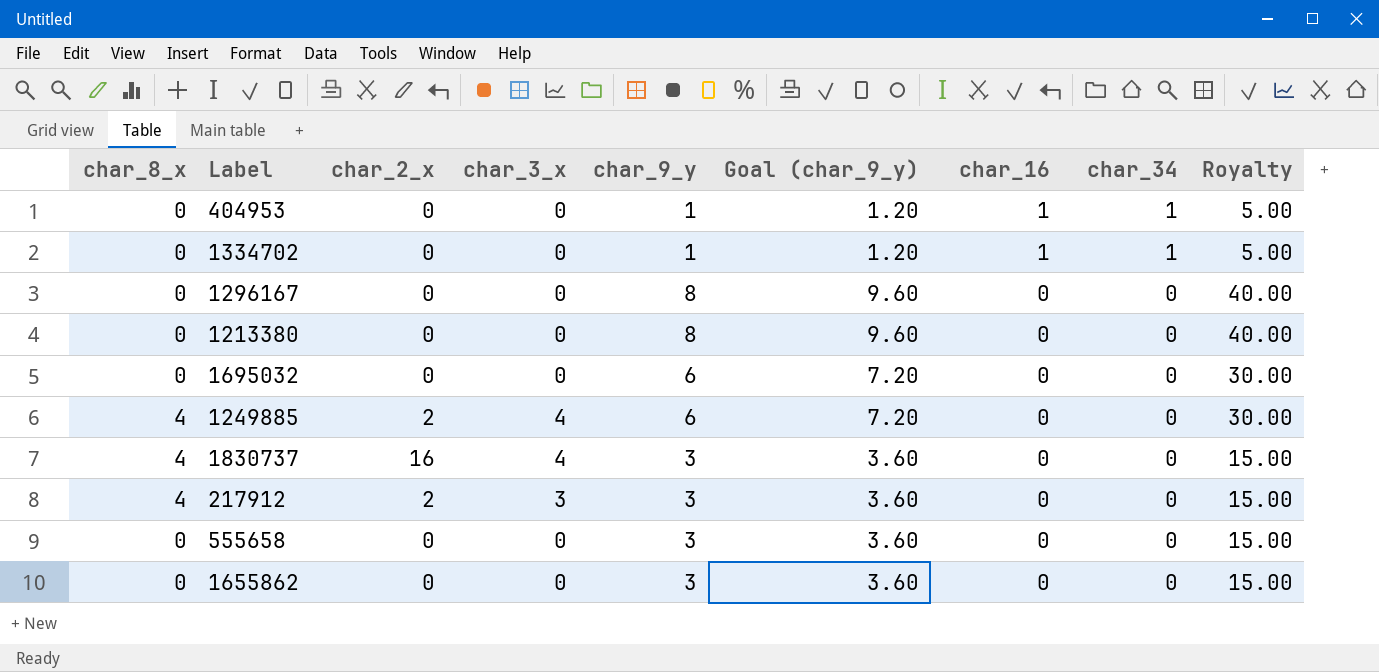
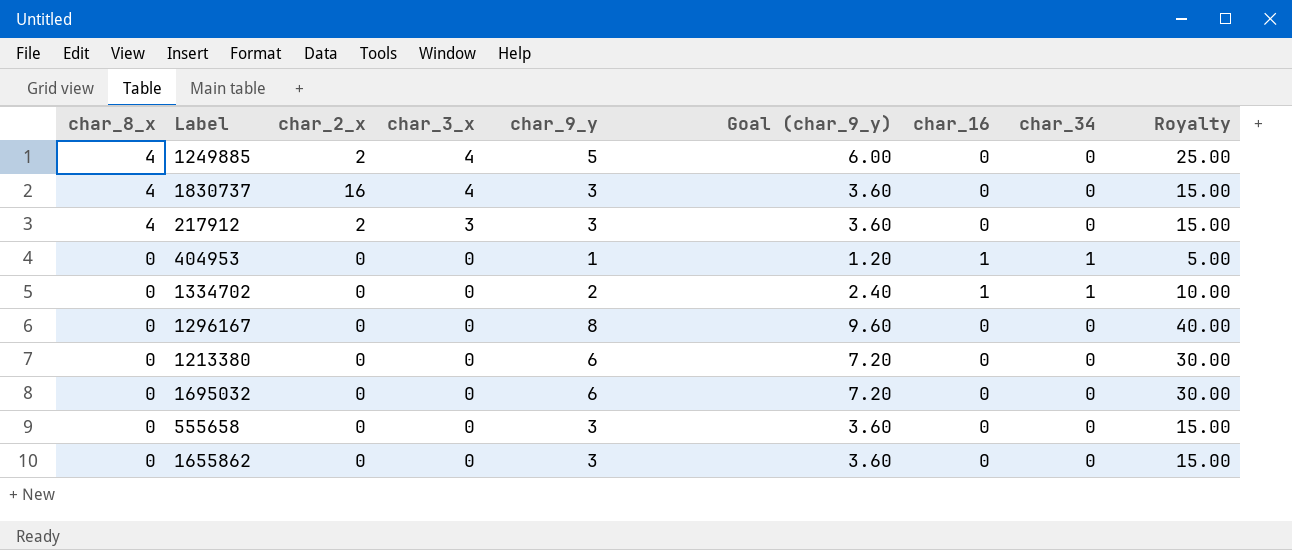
row order: char_16 descending -> char_8_x descending
1249885 | char_9_y: 6 -> 5
1249885 | Goal (char_9_y): 7.20 -> 6.00
1249885 | Royalty: 30.00 -> 25.00
1334702 | char_9_y: 1 -> 2
1334702 | Goal (char_9_y): 1.20 -> 2.40
1334702 | Royalty: 5.00 -> 10.00
1213380 | char_9_y: 8 -> 6
1213380 | Goal (char_9_y): 9.60 -> 7.20
1213380 | Royalty: 40.00 -> 30.00

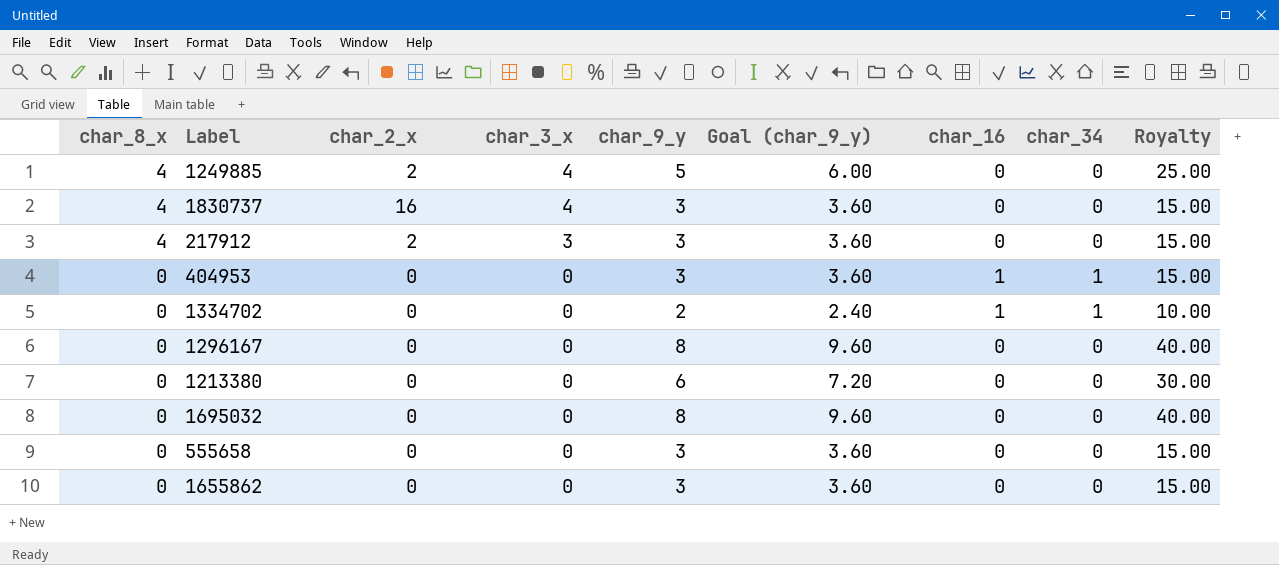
404953 | char_9_y: 1 -> 3
404953 | Goal (char_9_y): 1.20 -> 3.60
404953 | Royalty: 5.00 -> 15.00
1695032 | char_9_y: 6 -> 8
1695032 | Goal (char_9_y): 7.20 -> 9.60
1695032 | Royalty: 30.00 -> 40.00

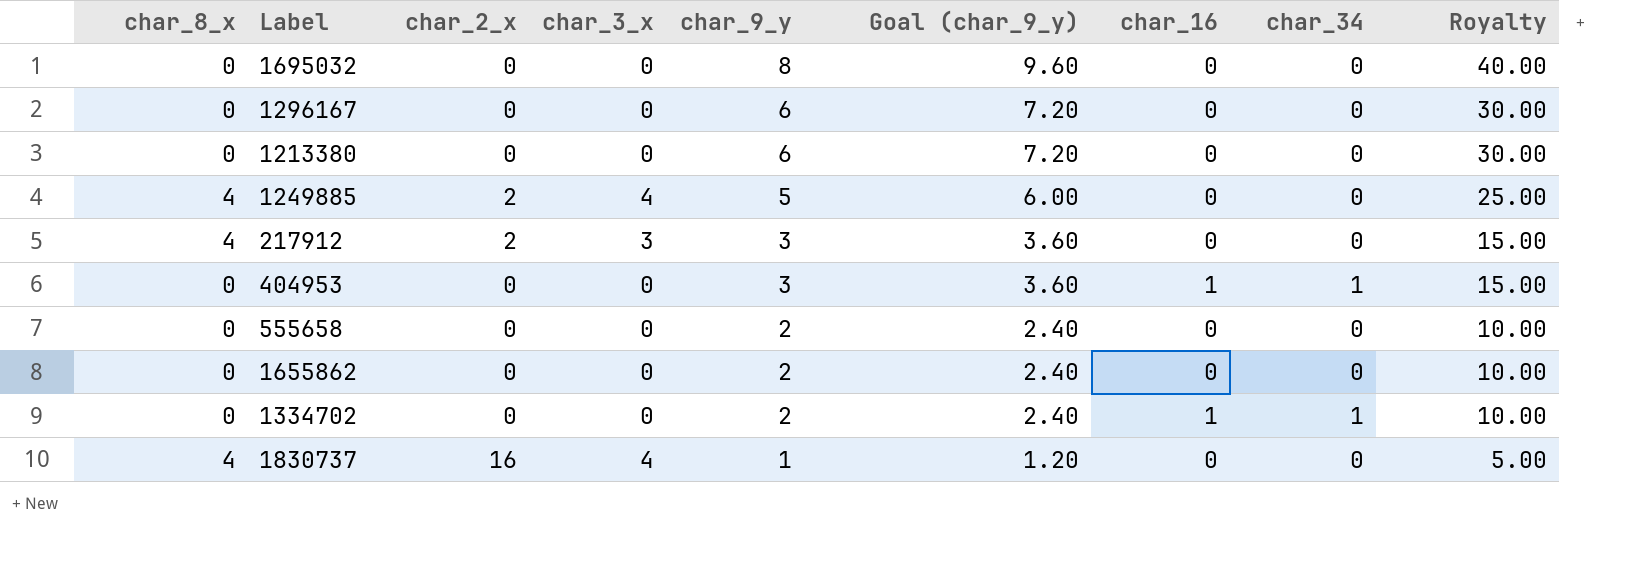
row order: char_8_x descending -> char_9_y descending
1296167 | char_9_y: 8 -> 6
1296167 | Goal (char_9_y): 9.60 -> 7.20
1296167 | Royalty: 40.00 -> 30.00
555658 | char_9_y: 3 -> 2
555658 | Goal (char_9_y): 3.60 -> 2.40
555658 | Royalty: 15.00 -> 10.00
1655862 | char_9_y: 3 -> 2
1655862 | Goal (char_9_y): 3.60 -> 2.40
1655862 | Royalty: 15.00 -> 10.00
1830737 | char_9_y: 3 -> 1
1830737 | Goal (char_9_y): 3.60 -> 1.20
1830737 | Royalty: 15.00 -> 5.00

